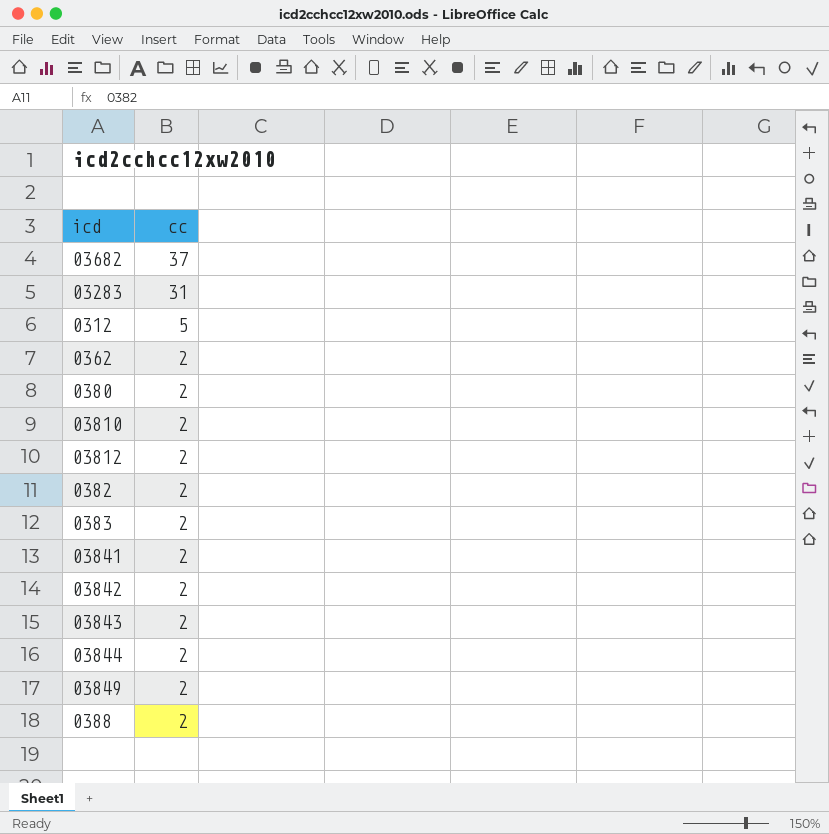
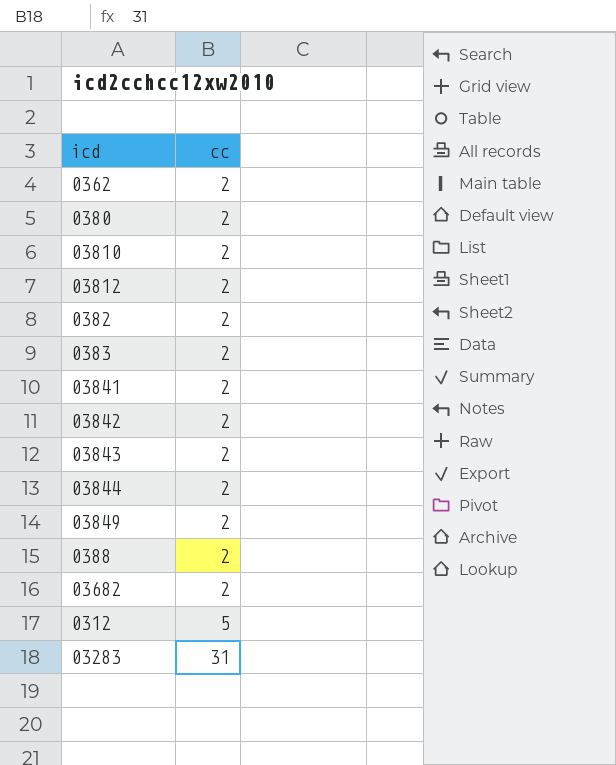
row order: cc descending -> cc ascending
03682 | cc: 37 -> 2

